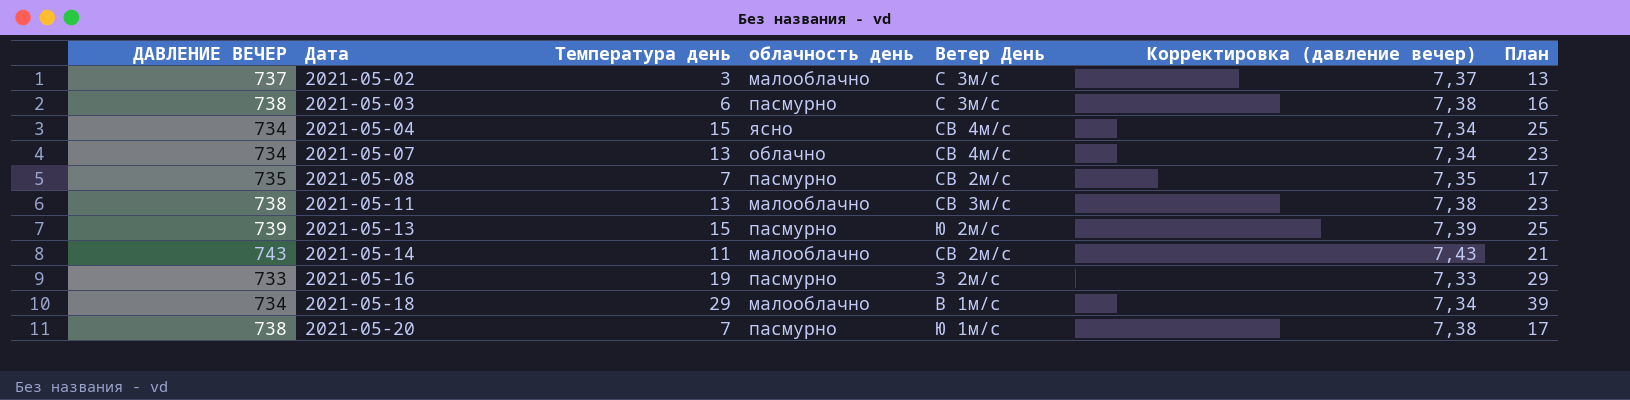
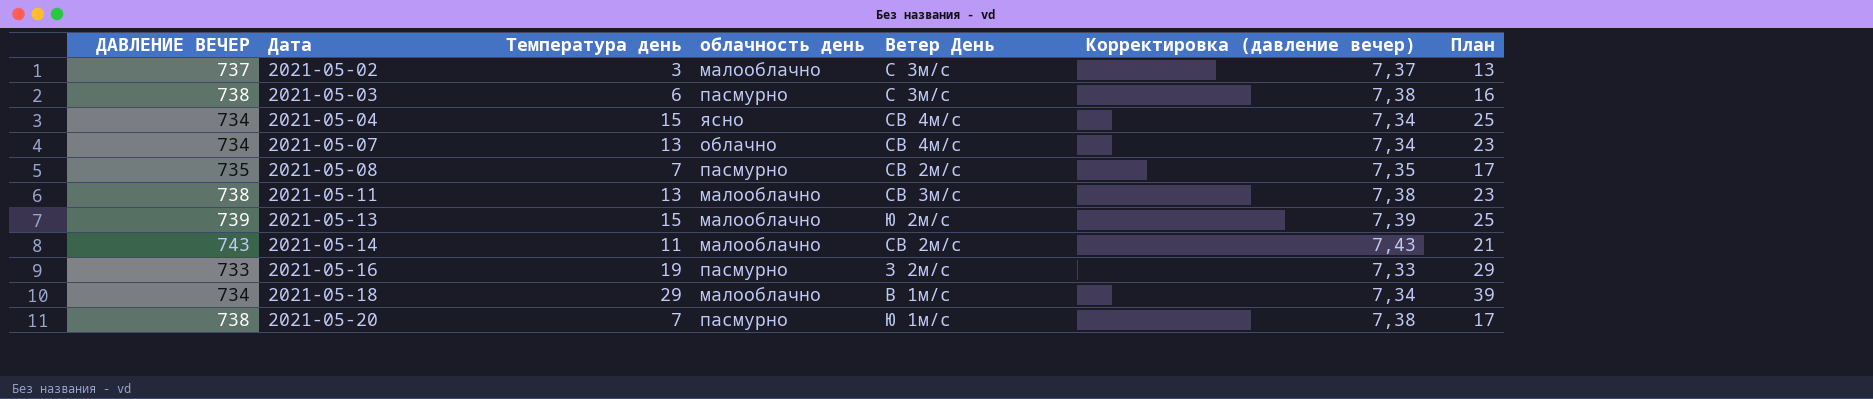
2021-05-13 | облачность день: пасмурно -> малооблачно

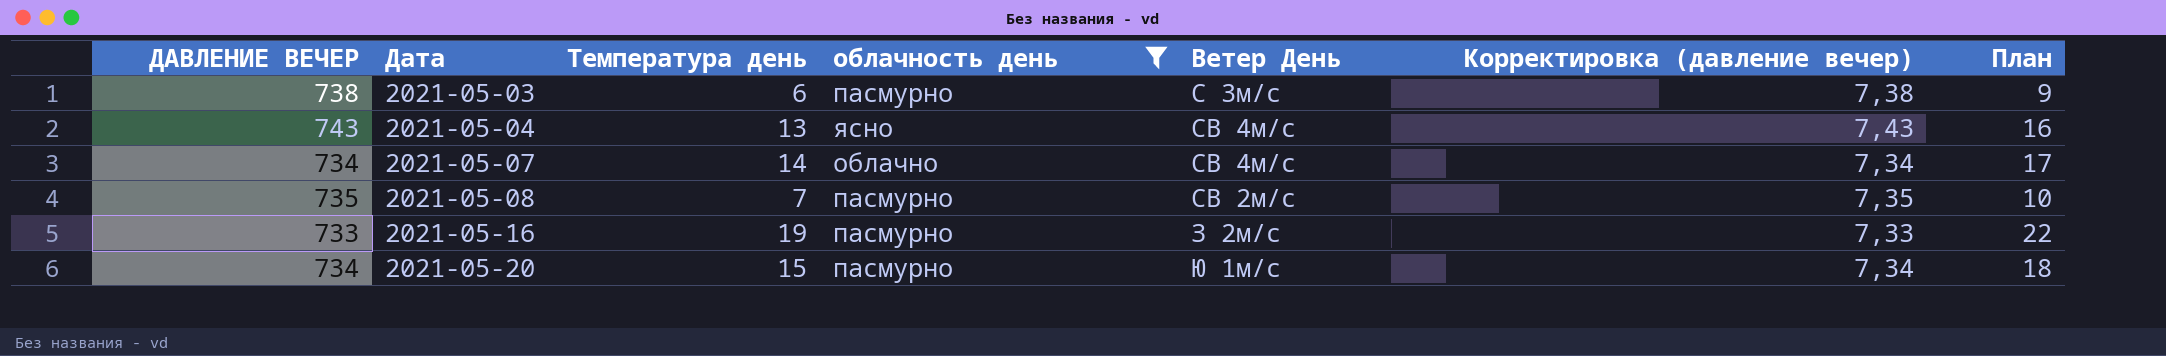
filter: none -> облачность день != малооблачно
column План | formula: [Температура день] + 10 -> [Температура день] + 3
2021-05-04 | ДАВЛЕНИЕ ВЕЧЕР: 734 -> 743
2021-05-04 | Температура день: 15 -> 13
2021-05-04 | Корректировка (давление вечер): 7,34 -> 7,43
2021-05-07 | Температура день: 13 -> 14
2021-05-20 | ДАВЛЕНИЕ ВЕЧЕР: 738 -> 734
2021-05-20 | Температура день: 7 -> 15
2021-05-20 | Корректировка (давление вечер): 7,38 -> 7,34

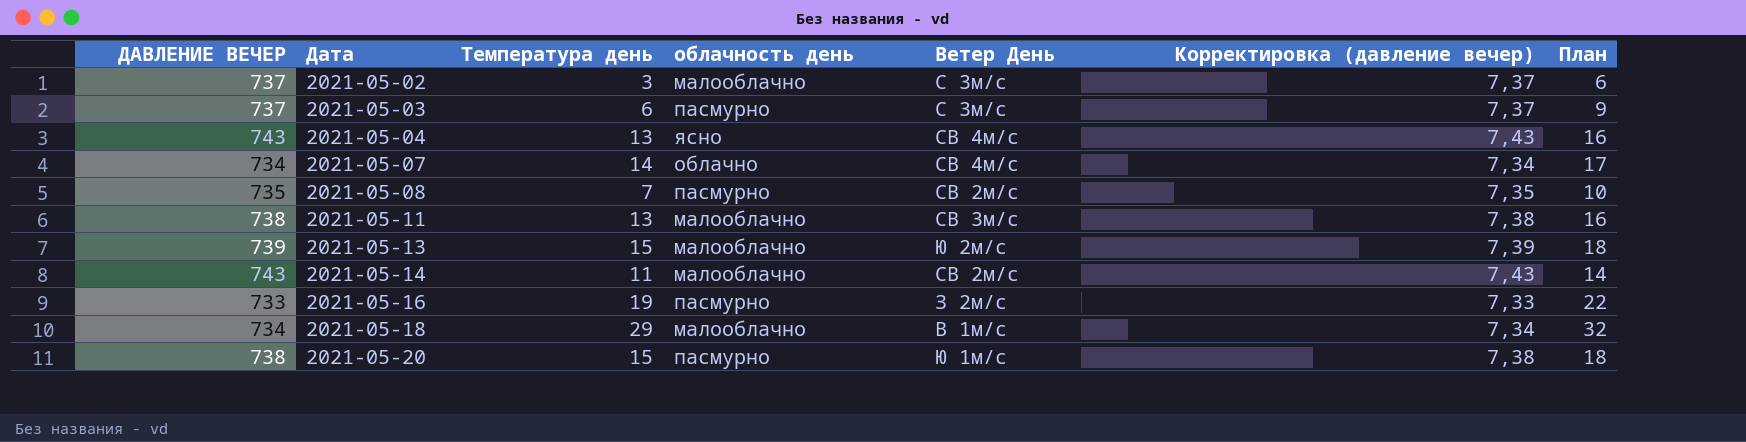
filter: облачность день != малооблачно -> none
2021-05-03 | ДАВЛЕНИЕ ВЕЧЕР: 738 -> 737
2021-05-03 | Корректировка (давление вечер): 7,38 -> 7,37
2021-05-20 | ДАВЛЕНИЕ ВЕЧЕР: 734 -> 738
2021-05-20 | Корректировка (давление вечер): 7,34 -> 7,38

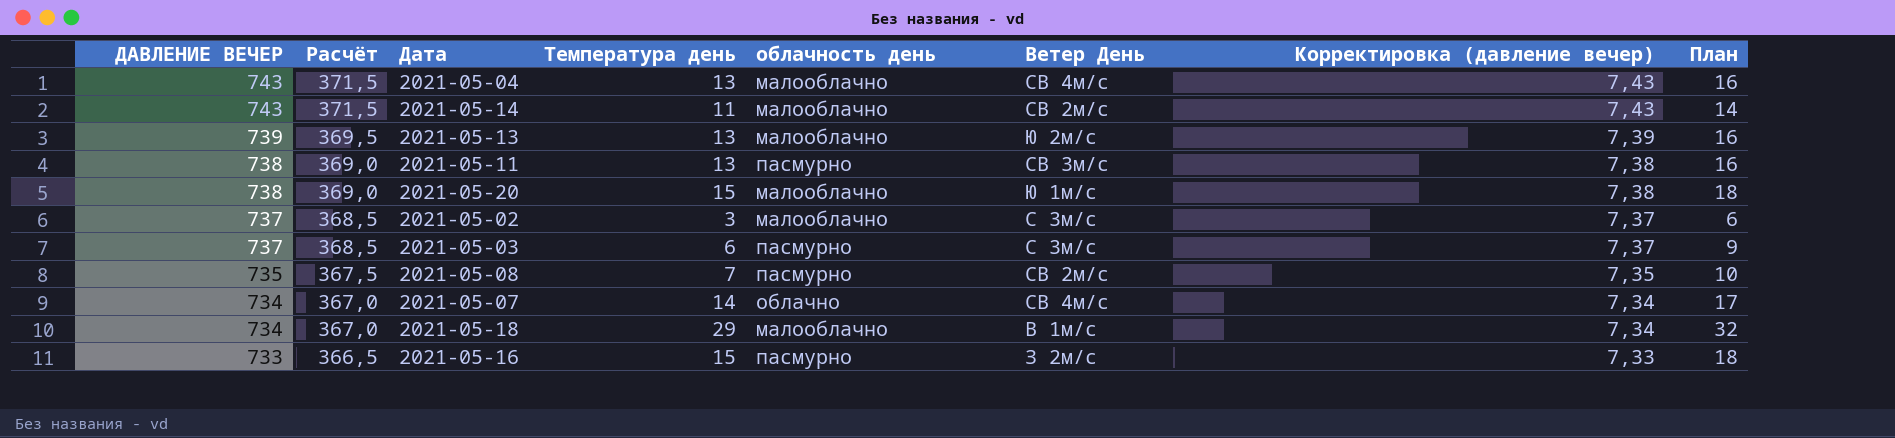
row order: Дата ascending -> ДАВЛЕНИЕ ВЕЧЕР descending
column Расчёт | formula: none -> [ДАВЛЕНИЕ ВЕЧЕР] * 0,5
2021-05-04 | облачность день: ясно -> малооблачно
2021-05-13 | Температура день: 15 -> 13
2021-05-13 | План: 18 -> 16
2021-05-11 | облачность день: малооблачно -> пасмурно
2021-05-20 | облачность день: пасмурно -> малооблачно
2021-05-16 | Температура день: 19 -> 15
2021-05-16 | План: 22 -> 18

